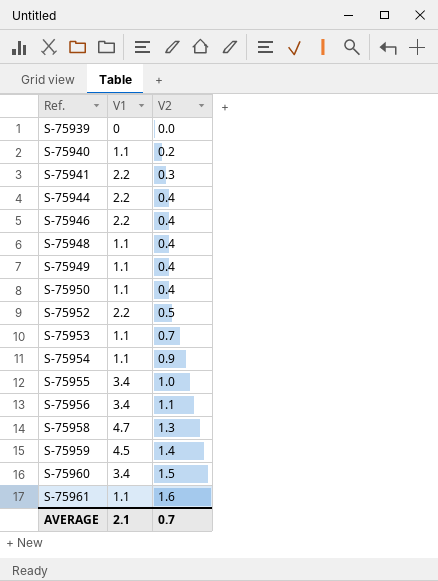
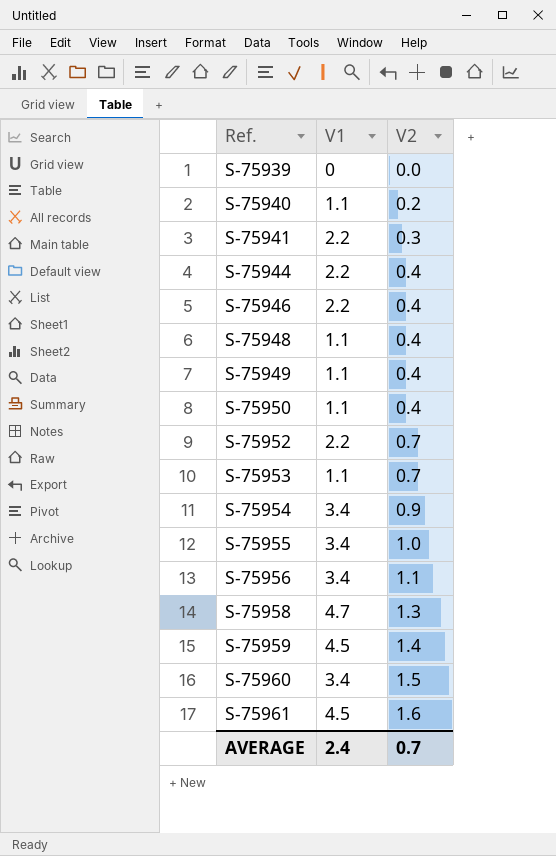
S-75952 | V2: 0.5 -> 0.7
S-75954 | V1: 1.1 -> 3.4
S-75961 | V1: 1.1 -> 4.5
AVERAGE | V1: 2.1 -> 2.4

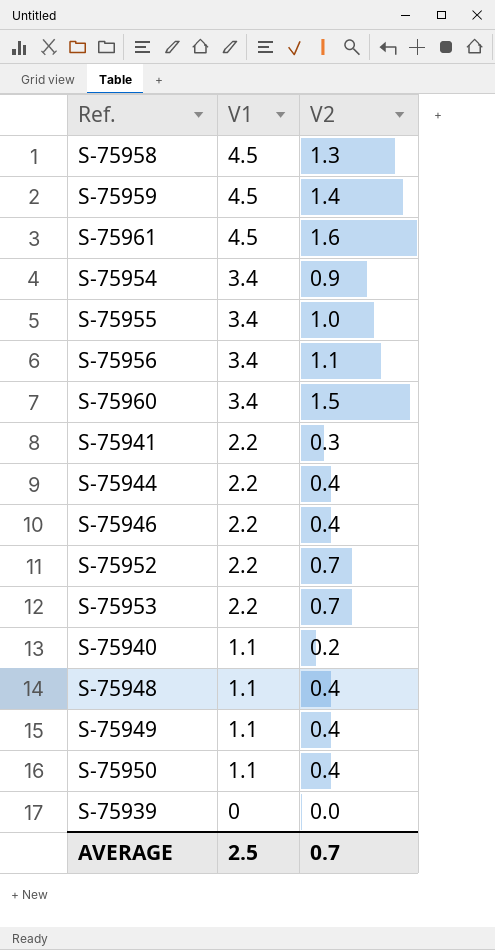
row order: Ref. ascending -> V1 descending
S-75958 | V1: 4.7 -> 4.5
S-75953 | V1: 1.1 -> 2.2
AVERAGE | V1: 2.4 -> 2.5

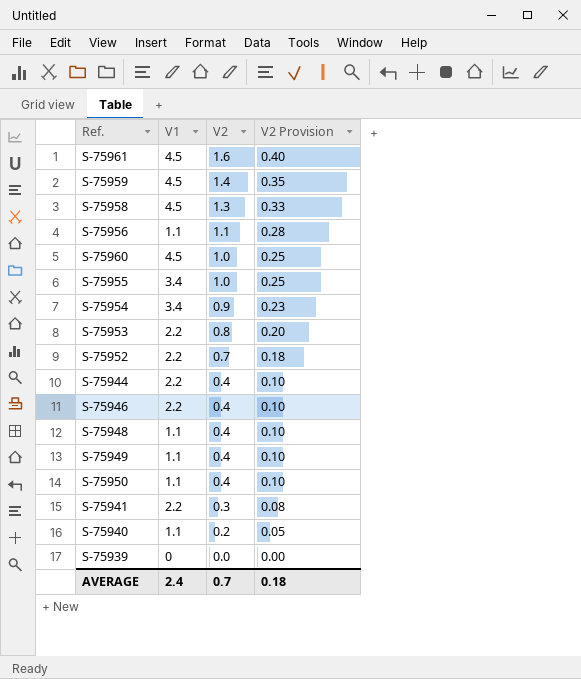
row order: V1 descending -> V2 descending
column V2 Provision | formula: none -> [V2] * 0.25
S-75956 | V1: 3.4 -> 1.1
S-75960 | V1: 3.4 -> 4.5
S-75960 | V2: 1.5 -> 1.0
S-75953 | V2: 0.7 -> 0.8
AVERAGE | V1: 2.5 -> 2.4

